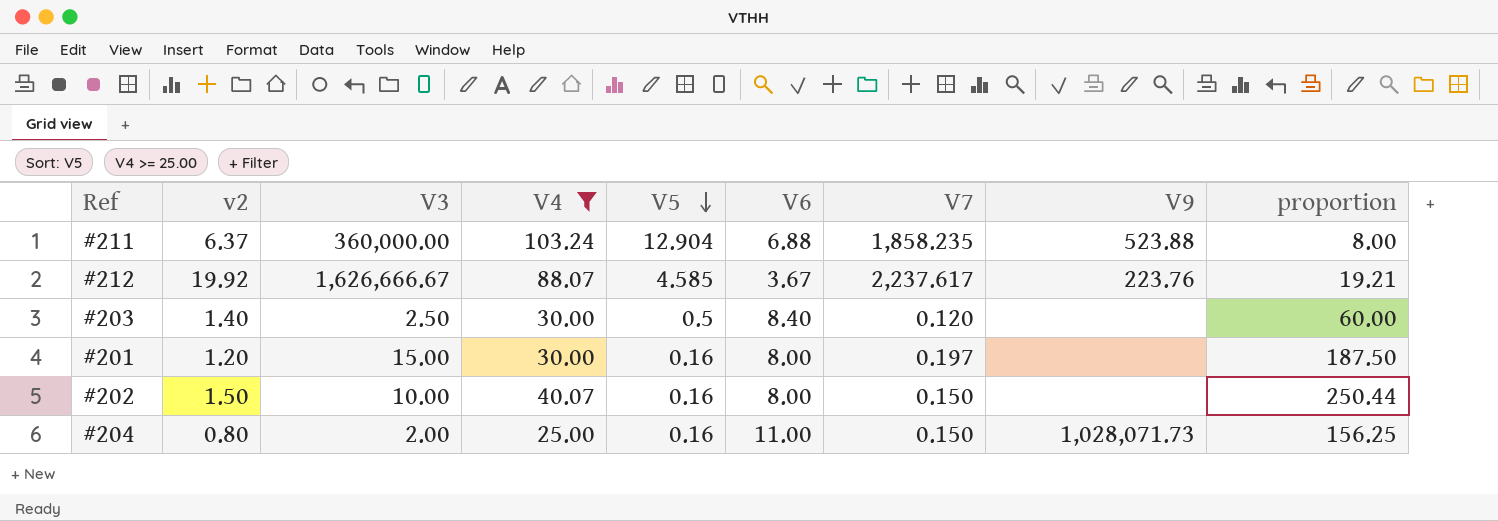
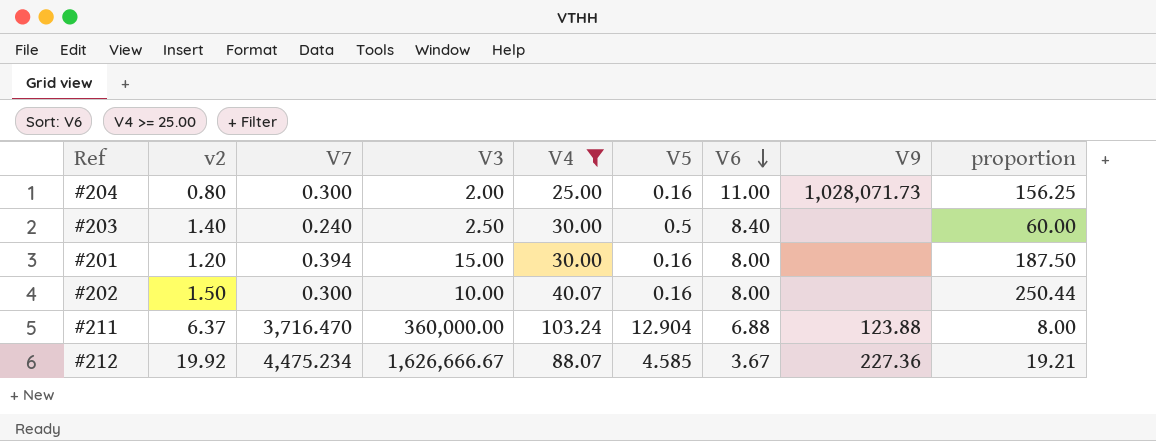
row order: V5 descending -> V6 descending
column V7 | position: 7 -> 3
#204 | V7: 0.150 -> 0.300
#203 | V7: 0.120 -> 0.240
#201 | V7: 0.197 -> 0.394
#202 | V7: 0.150 -> 0.300
#211 | V7: 1,858.235 -> 3,716.470
#211 | V9: 523.88 -> 123.88
#212 | V7: 2,237.617 -> 4,475.234
#212 | V9: 223.76 -> 227.36

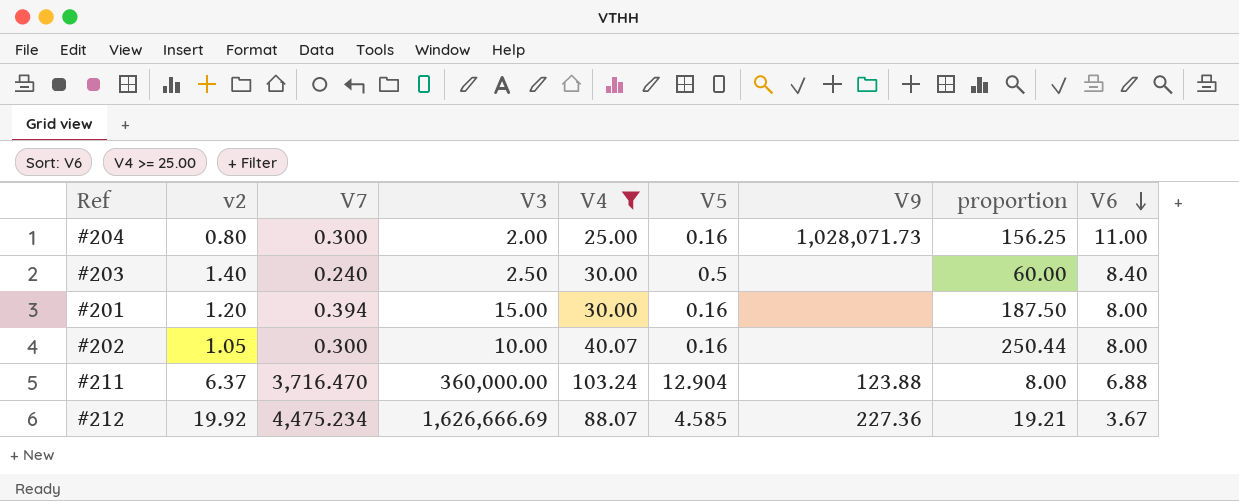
column V6 | position: 7 -> 9
#202 | v2: 1.50 -> 1.05
#212 | V3: 1,626,666.67 -> 1,626,666.69

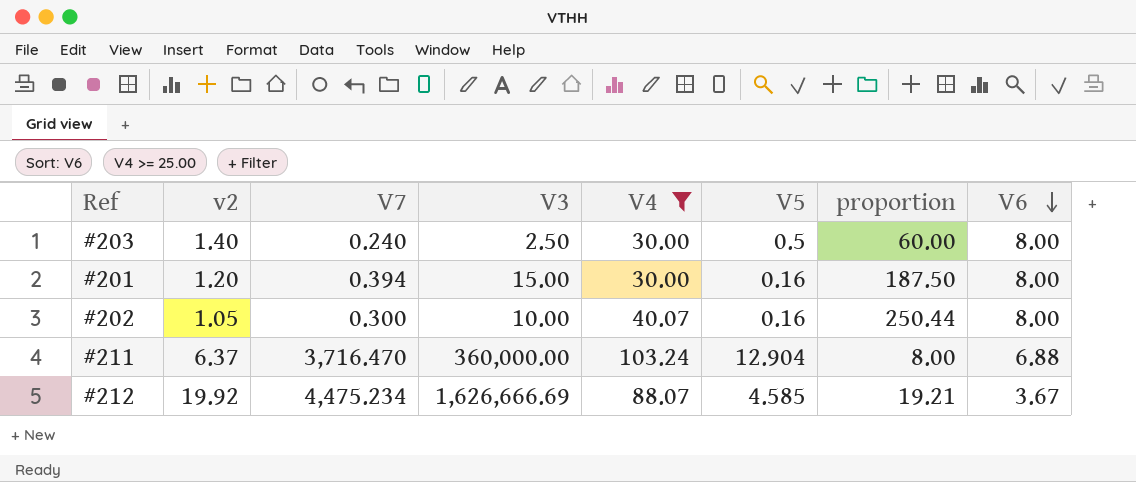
column V9 | position: 7 -> none
row #204: 0.80 | 0.300 | 2.00 | 25.00 | 0.16 | 1,028,071.73 | 156.25 | 11.00 -> none
#203 | V6: 8.40 -> 8.00

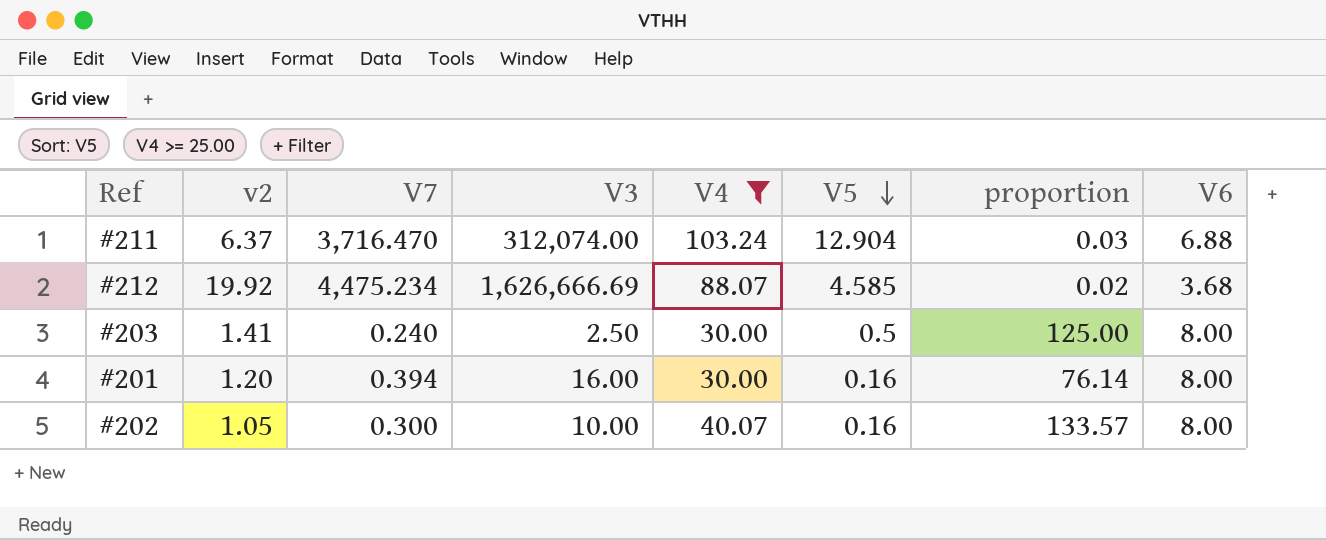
row order: V6 descending -> V5 descending
column proportion | formula: [V4] / [V5] -> [V4] / [V7]
#211 | V3: 360,000.00 -> 312,074.00
#212 | V6: 3.67 -> 3.68
#203 | v2: 1.40 -> 1.41
#201 | V3: 15.00 -> 16.00

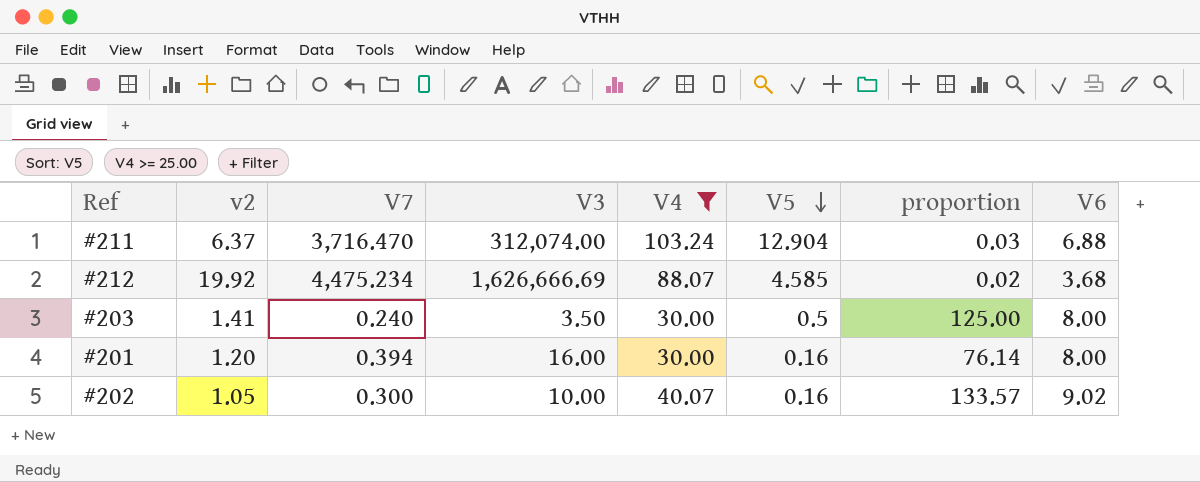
#203 | V3: 2.50 -> 3.50
#202 | V6: 8.00 -> 9.02

